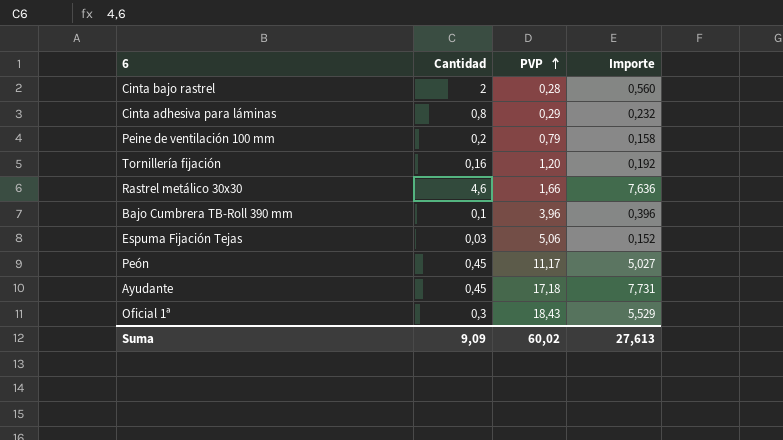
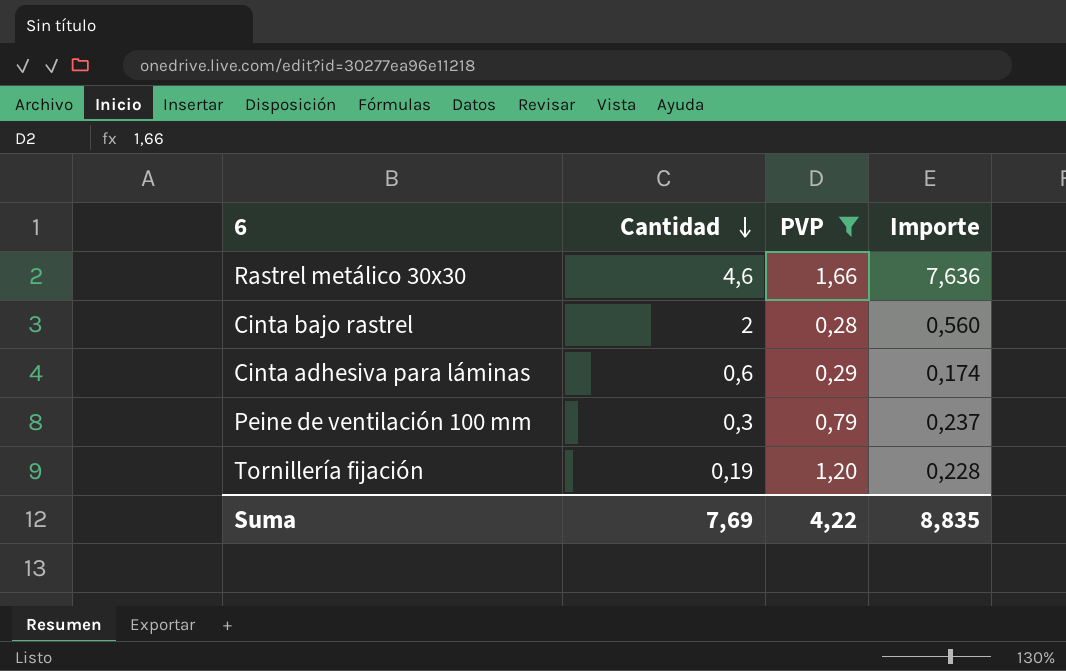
filter: none -> PVP <= 1,66
row order: PVP ascending -> Cantidad descending
Cinta adhesiva para láminas | Cantidad: 0,8 -> 0,6
Cinta adhesiva para láminas | Importe: 0,232 -> 0,174
Peine de ventilación 100 mm | Cantidad: 0,2 -> 0,3
Peine de ventilación 100 mm | Importe: 0,158 -> 0,237
Tornillería fijación | Cantidad: 0,16 -> 0,19
Tornillería fijación | Importe: 0,192 -> 0,228
Suma | Cantidad: 9,09 -> 7,69
Suma | PVP: 60,02 -> 4,22
Suma | Importe: 27,613 -> 8,835

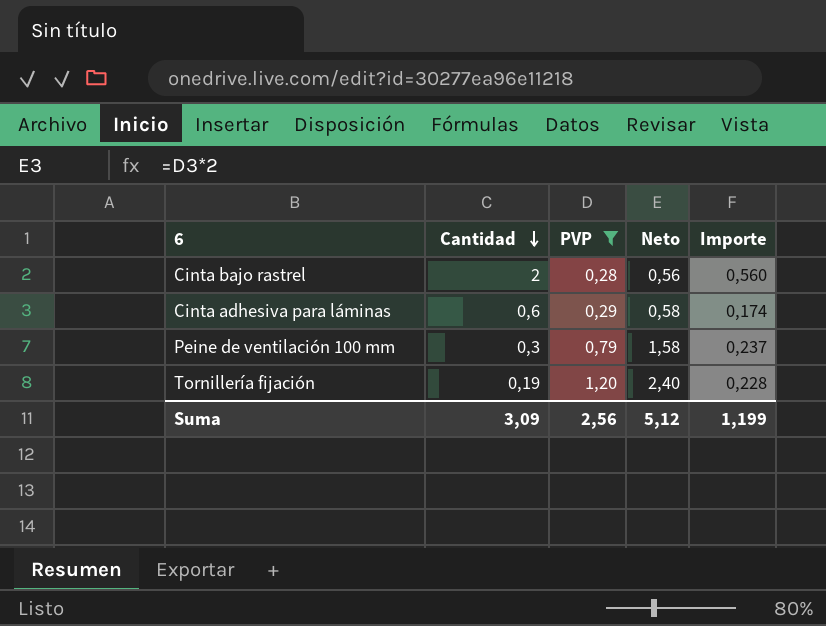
column Neto | formula: none -> [PVP] * 2
row Rastrel metálico 30x30: 4,6 | 1,66 | 7,636 -> none
Suma | Cantidad: 7,69 -> 3,09
Suma | PVP: 4,22 -> 2,56
Suma | Importe: 8,835 -> 1,199

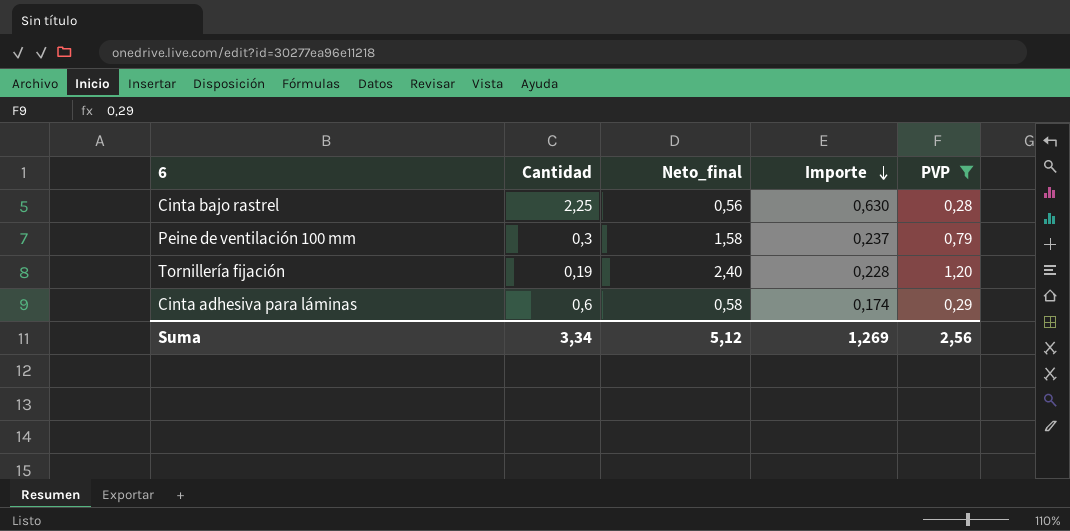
row order: Cantidad descending -> Importe descending
column name: Neto -> Neto_final
column PVP | position: 3 -> 5
Cinta bajo rastrel | Cantidad: 2 -> 2,25
Cinta bajo rastrel | Importe: 0,560 -> 0,630
Suma | Cantidad: 3,09 -> 3,34
Suma | Importe: 1,199 -> 1,269

